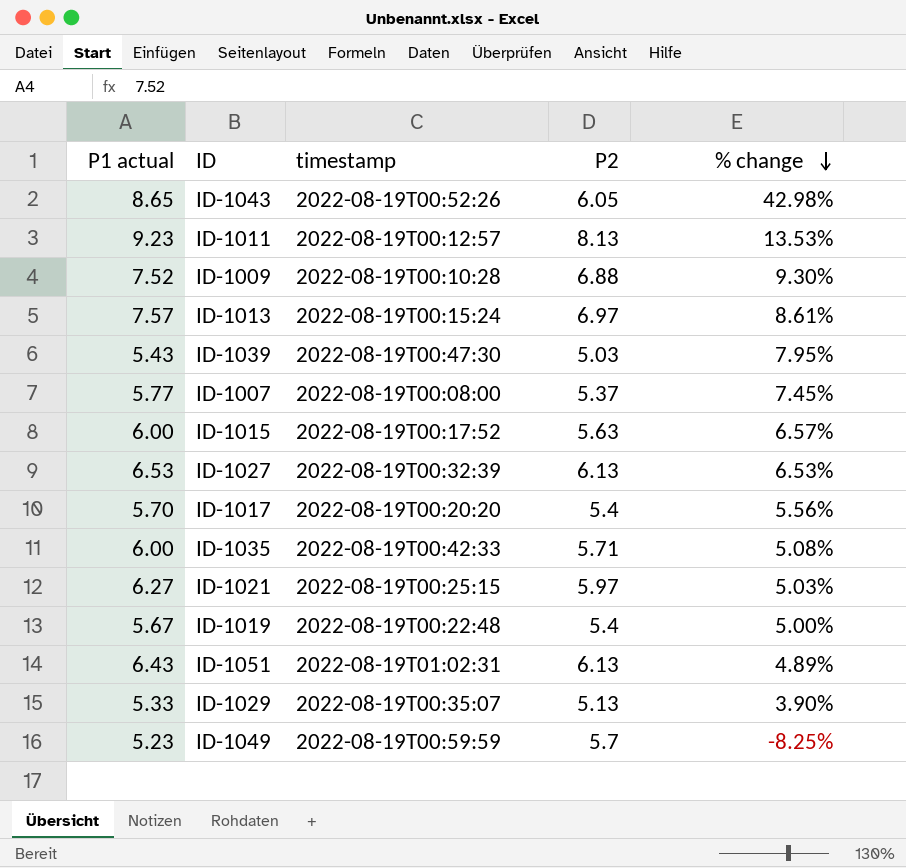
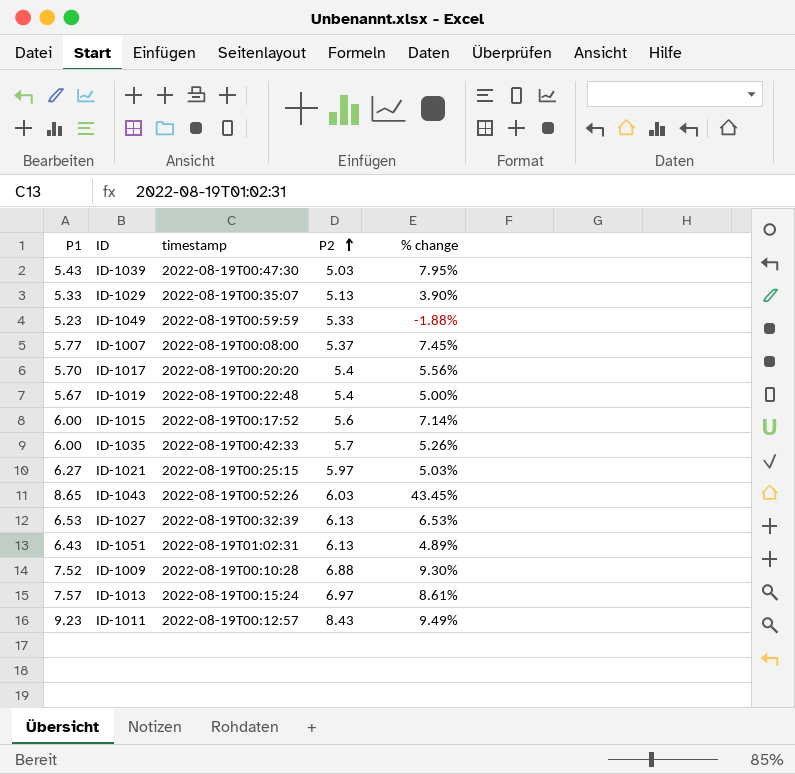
row order: % change descending -> P2 ascending
column name: P1 actual -> P1
ID-1049 | P2: 5.7 -> 5.33
ID-1049 | % change: -8.25% -> -1.88%
ID-1015 | P2: 5.63 -> 5.6
ID-1015 | % change: 6.57% -> 7.14%
ID-1035 | P2: 5.71 -> 5.7
ID-1035 | % change: 5.08% -> 5.26%
ID-1043 | P2: 6.05 -> 6.03
ID-1043 | % change: 42.98% -> 43.45%
ID-1011 | P2: 8.13 -> 8.43
ID-1011 | % change: 13.53% -> 9.49%

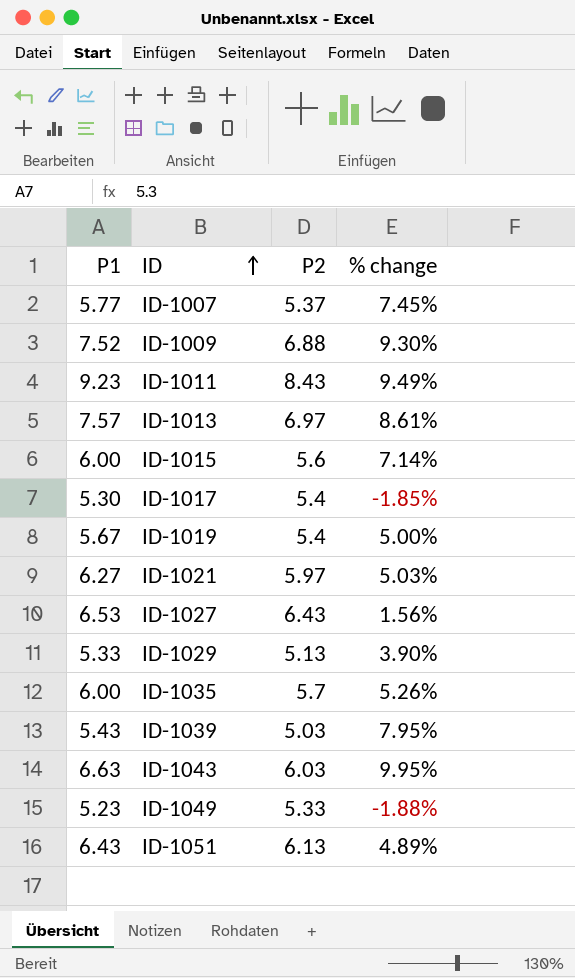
row order: P2 ascending -> ID ascending
column timestamp | position: 3 -> none
ID-1017 | P1: 5.70 -> 5.30
ID-1017 | % change: 5.56% -> -1.85%
ID-1027 | P2: 6.13 -> 6.43
ID-1027 | % change: 6.53% -> 1.56%
ID-1043 | P1: 8.65 -> 6.63
ID-1043 | % change: 43.45% -> 9.95%

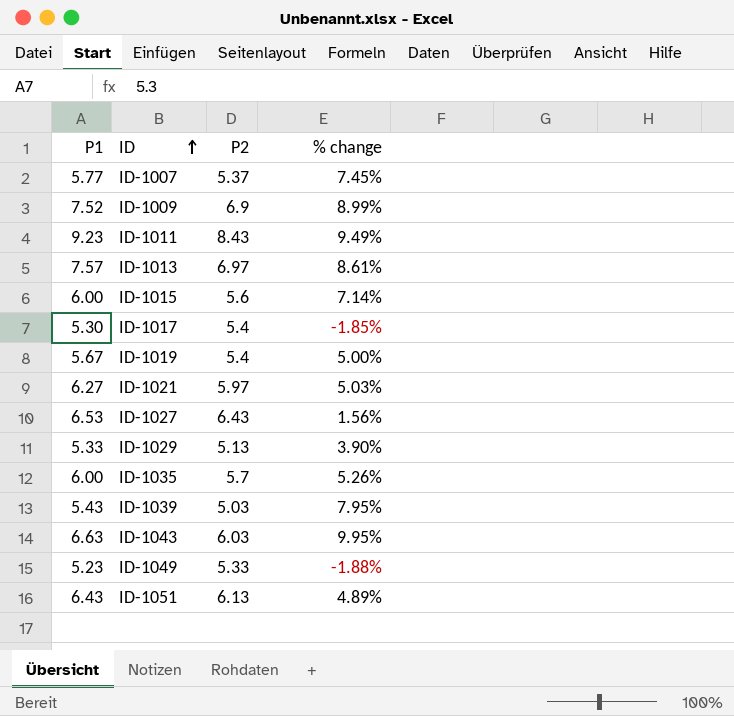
ID-1009 | P2: 6.88 -> 6.9
ID-1009 | % change: 9.30% -> 8.99%

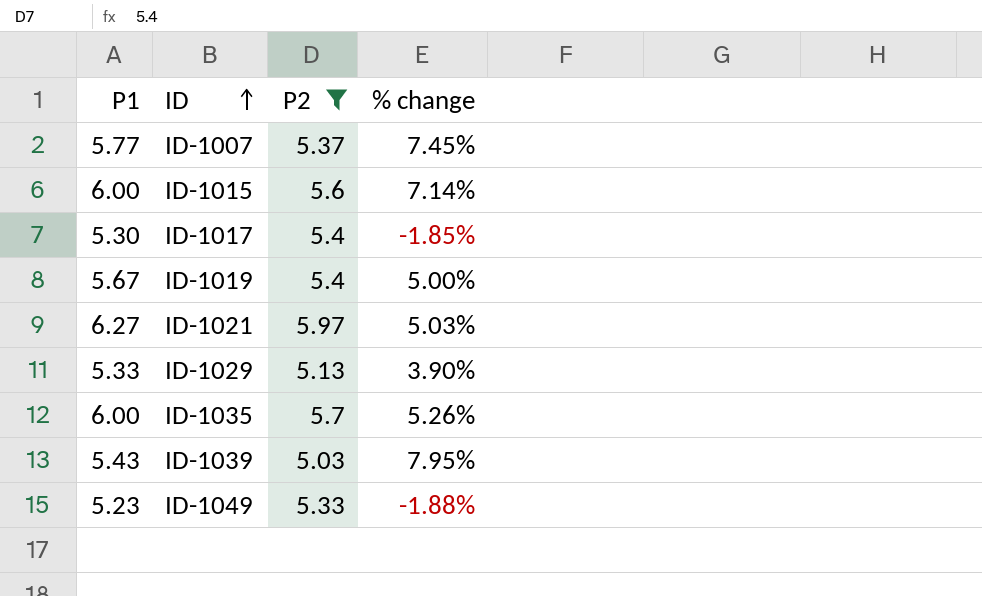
filter: none -> P2 <= 5.97

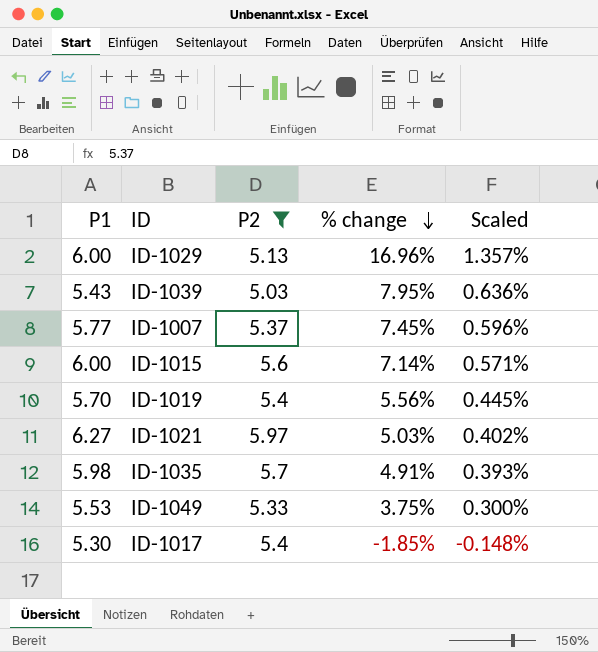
row order: ID ascending -> % change descending
column Scaled | formula: none -> [% change] * 0.08
ID-1029 | P1: 5.33 -> 6.00
ID-1029 | % change: 3.90% -> 16.96%
ID-1019 | P1: 5.67 -> 5.70
ID-1019 | % change: 5.00% -> 5.56%
ID-1035 | P1: 6.00 -> 5.98
ID-1035 | % change: 5.26% -> 4.91%
ID-1049 | P1: 5.23 -> 5.53
ID-1049 | % change: -1.88% -> 3.75%

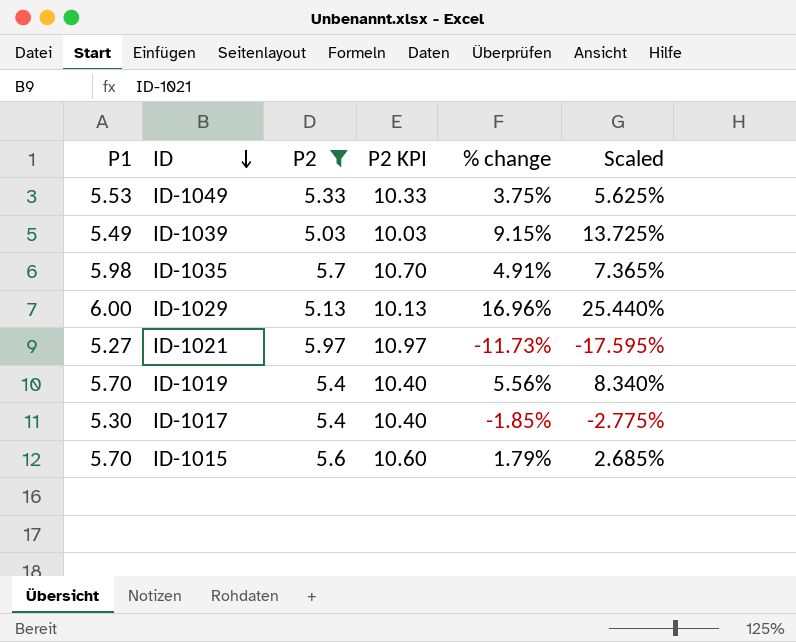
row order: % change descending -> ID descending
column P2 KPI | formula: none -> [P2] + 5
column Scaled | formula: [% change] * 0.08 -> [% change] * 1.5
row ID-1007: 5.77 | 5.37 | 7.45% | 0.596% -> none
ID-1039 | P1: 5.43 -> 5.49
ID-1039 | % change: 7.95% -> 9.15%
ID-1021 | P1: 6.27 -> 5.27
ID-1021 | % change: 5.03% -> -11.73%
ID-1015 | P1: 6.00 -> 5.70
ID-1015 | % change: 7.14% -> 1.79%

